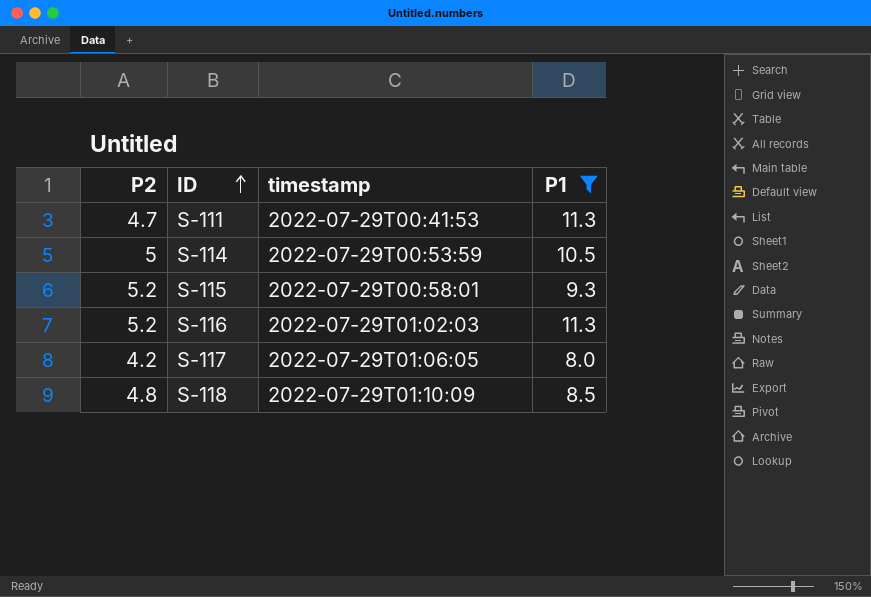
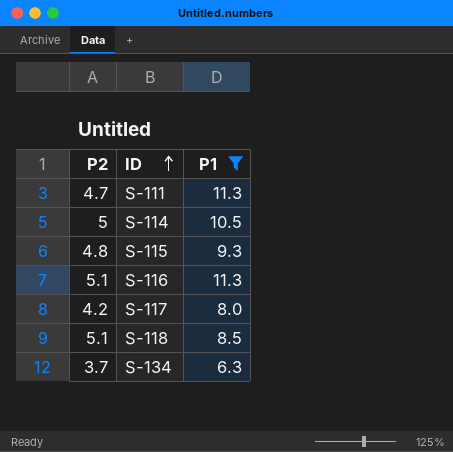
column timestamp | position: 3 -> none
S-115 | P2: 5.2 -> 4.8
S-116 | P2: 5.2 -> 5.1
S-118 | P2: 4.8 -> 5.1
row S-134: none -> 3.7 | 6.3

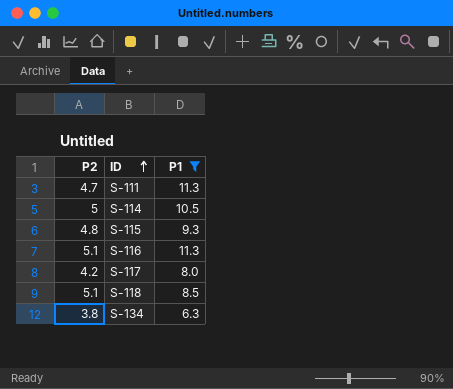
S-134 | P2: 3.7 -> 3.8

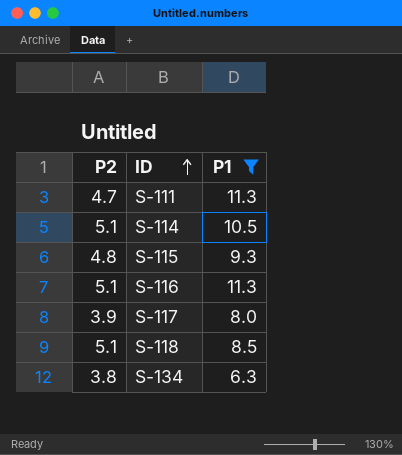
S-114 | P2: 5 -> 5.1
S-117 | P2: 4.2 -> 3.9

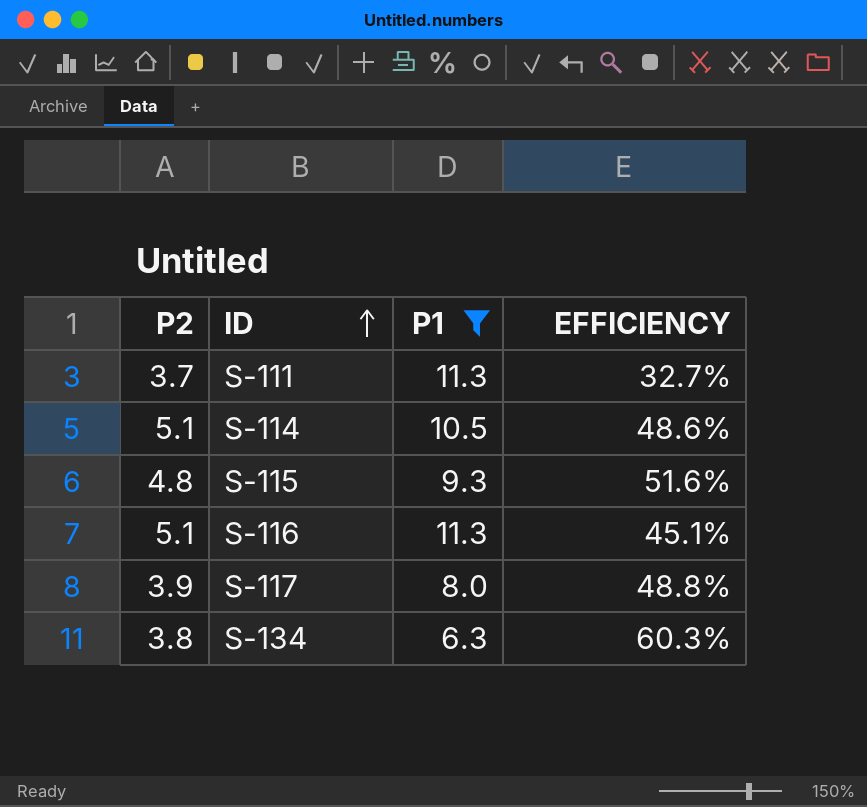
column EFFICIENCY | formula: none -> [P2] / [P1]
row S-118: 5.1 | 8.5 -> none
S-111 | P2: 4.7 -> 3.7

